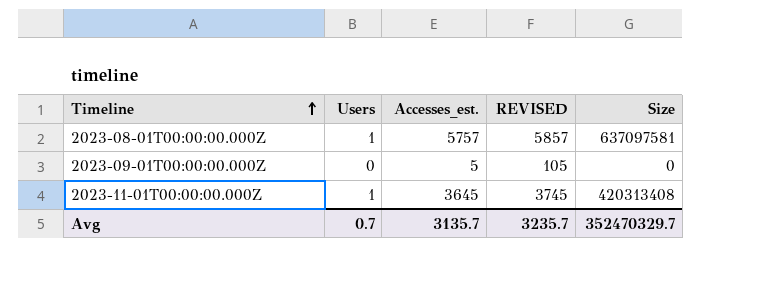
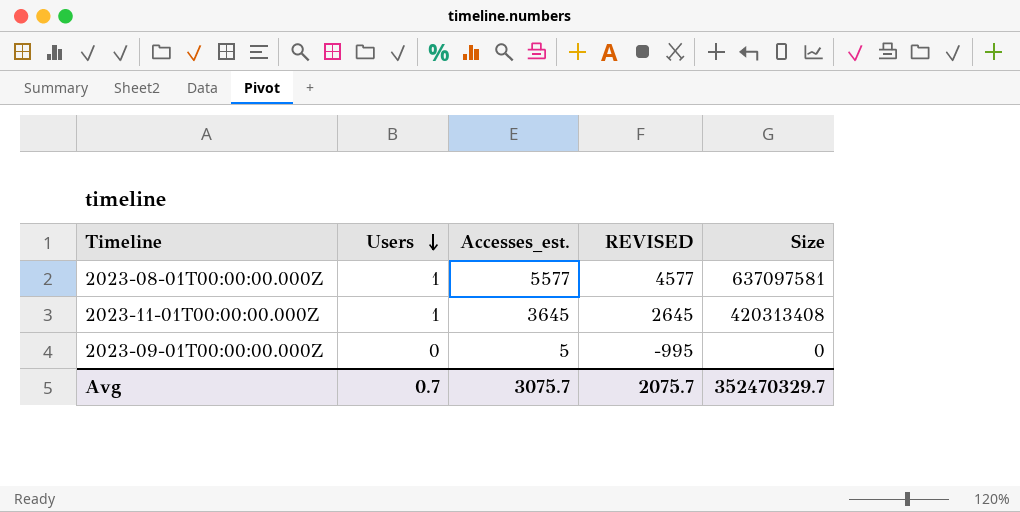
row order: Timeline ascending -> Users descending
column REVISED | formula: [Accesses_est.] + 100 -> [Accesses_est.] - 1000
2023-08-01T00:00:00.000Z | Accesses_est.: 5757 -> 5577
Avg | Accesses_est.: 3135.7 -> 3075.7
Avg | REVISED: 3235.7 -> 2075.7

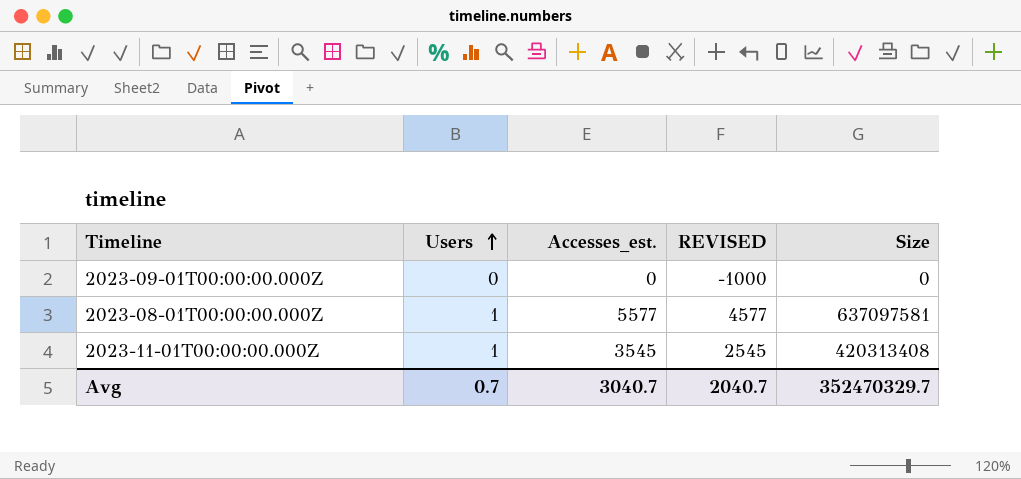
row order: Users descending -> Users ascending
2023-09-01T00:00:00.000Z | Accesses_est.: 5 -> 0
2023-09-01T00:00:00.000Z | REVISED: -995 -> -1000
2023-11-01T00:00:00.000Z | Accesses_est.: 3645 -> 3545
2023-11-01T00:00:00.000Z | REVISED: 2645 -> 2545
Avg | Accesses_est.: 3075.7 -> 3040.7
Avg | REVISED: 2075.7 -> 2040.7

